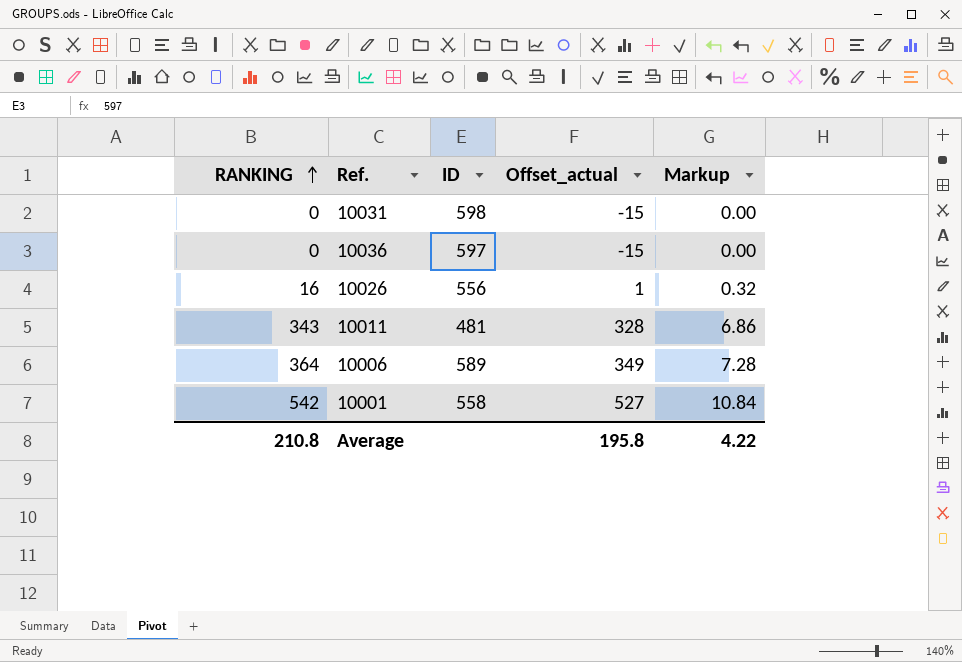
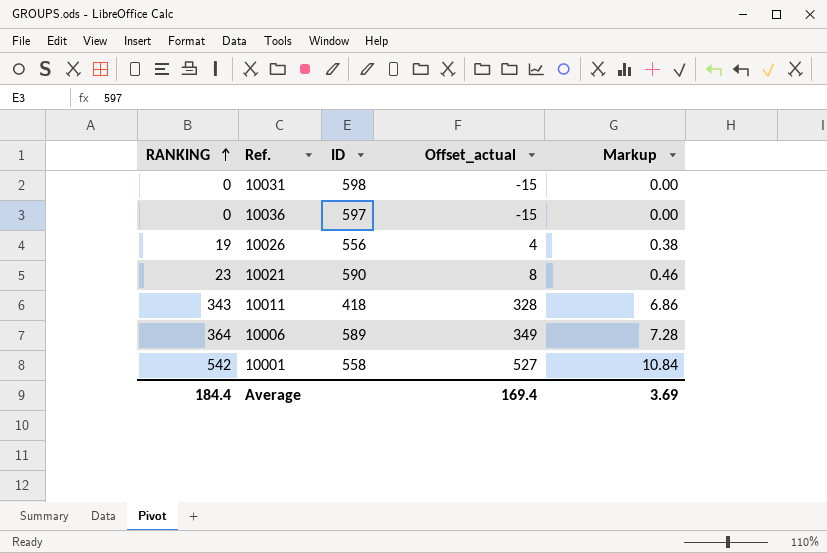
10026 | RANKING: 16 -> 19
10026 | Offset_actual: 1 -> 4
10026 | Markup: 0.32 -> 0.38
row 10021: none -> 23 | 590 | 8 | 0.46
10011 | ID: 481 -> 418
Average | RANKING: 210.8 -> 184.4
Average | Offset_actual: 195.8 -> 169.4
Average | Markup: 4.22 -> 3.69

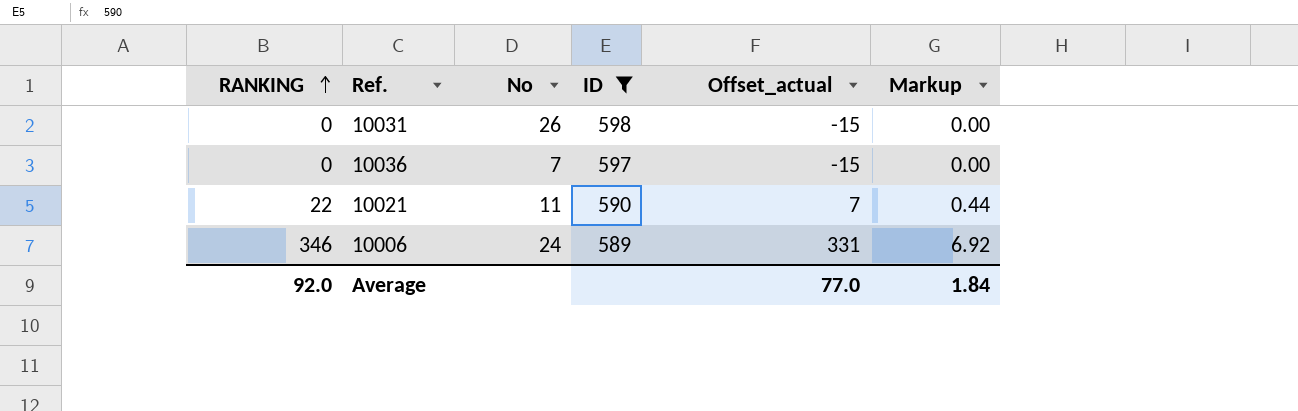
filter: none -> ID >= 589
column No | position: none -> 3
10021 | RANKING: 23 -> 22
10021 | Offset_actual: 8 -> 7
10021 | Markup: 0.46 -> 0.44
10006 | RANKING: 364 -> 346
10006 | Offset_actual: 349 -> 331
10006 | Markup: 7.28 -> 6.92
Average | RANKING: 184.4 -> 92.0
Average | Offset_actual: 169.4 -> 77.0
Average | Markup: 3.69 -> 1.84

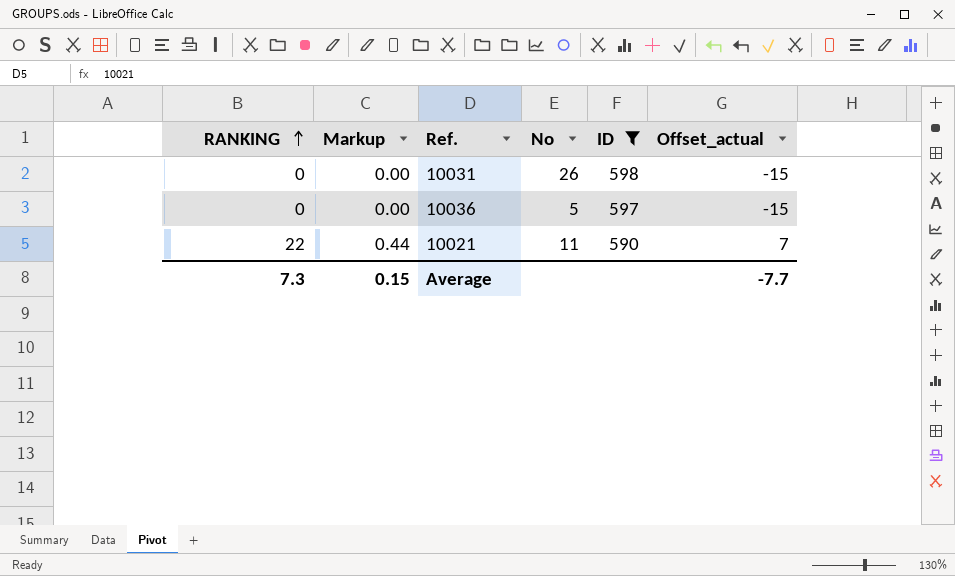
column Markup | position: 6 -> 2
row 10006: 346 | 24 | 589 | 331 | 6.92 -> none
10036 | No: 7 -> 5
Average | RANKING: 92.0 -> 7.3
Average | Markup: 1.84 -> 0.15
Average | Offset_actual: 77.0 -> -7.7

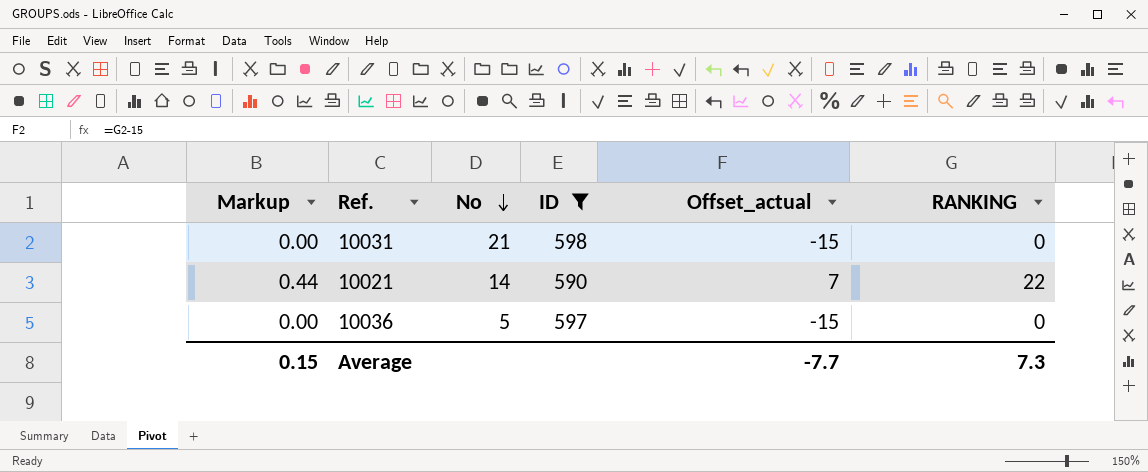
row order: RANKING ascending -> No descending
column RANKING | position: 1 -> 6
10031 | No: 26 -> 21
10021 | No: 11 -> 14

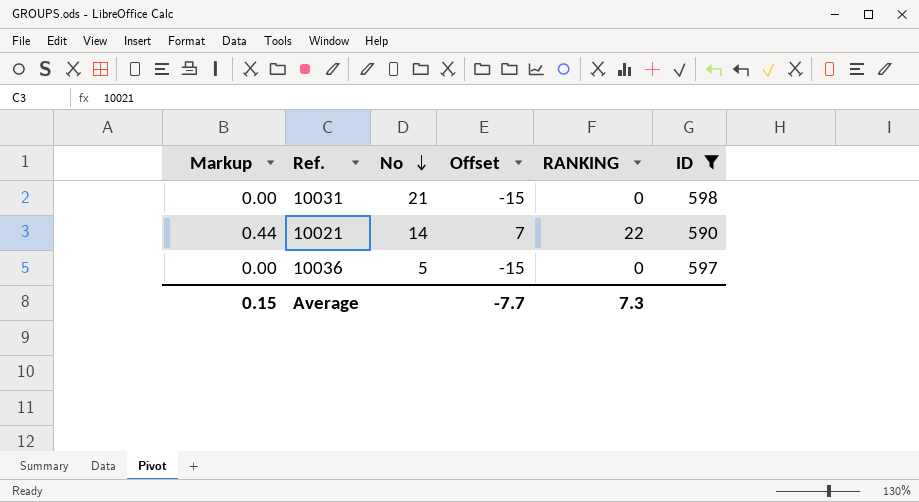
column name: Offset_actual -> Offset
column ID | position: 4 -> 6

